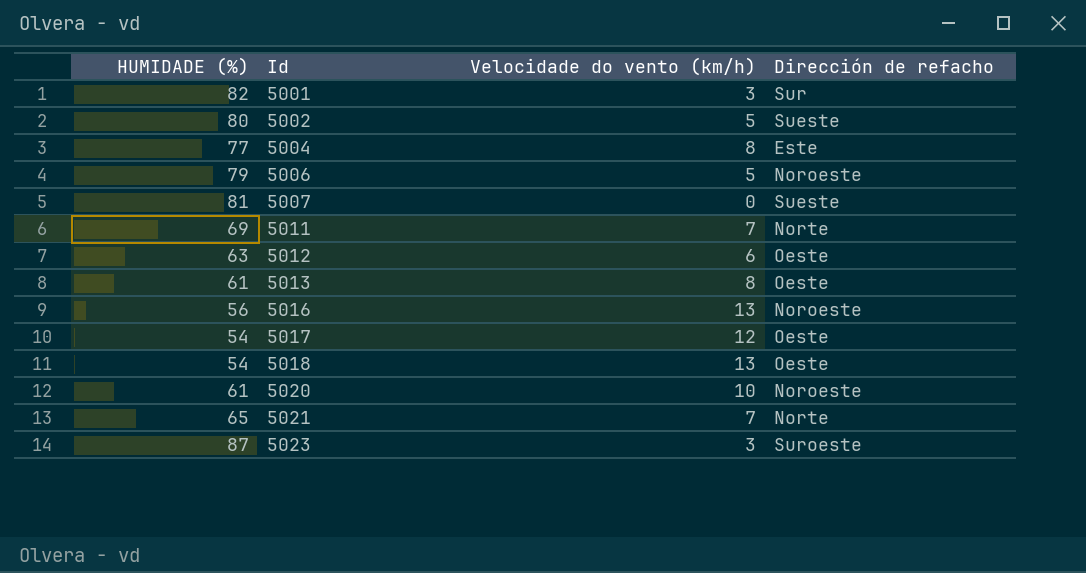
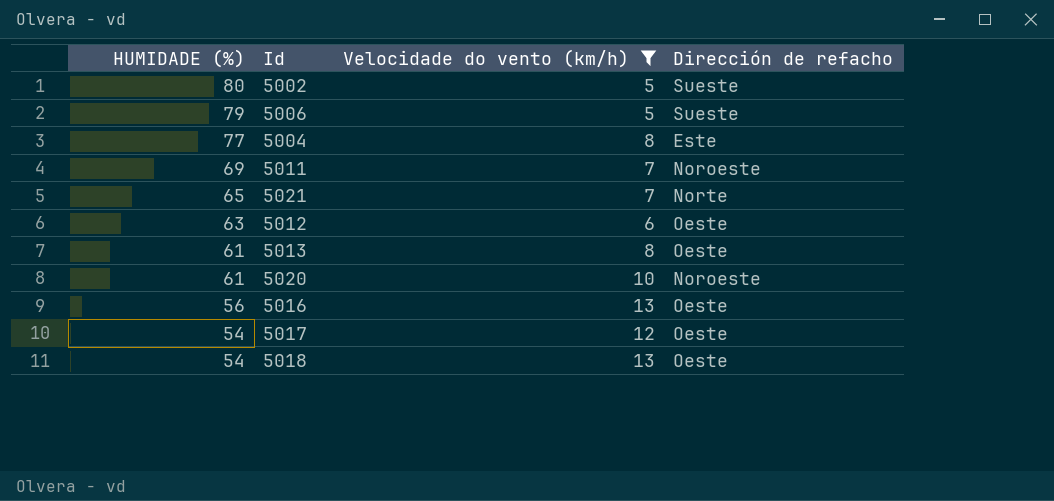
filter: none -> Velocidade do vento (km/h) >= 5
row order: Id ascending -> HUMIDADE (%) descending
5006 | Dirección de refacho: Noroeste -> Sueste
5011 | Dirección de refacho: Norte -> Noroeste
5016 | Dirección de refacho: Noroeste -> Oeste

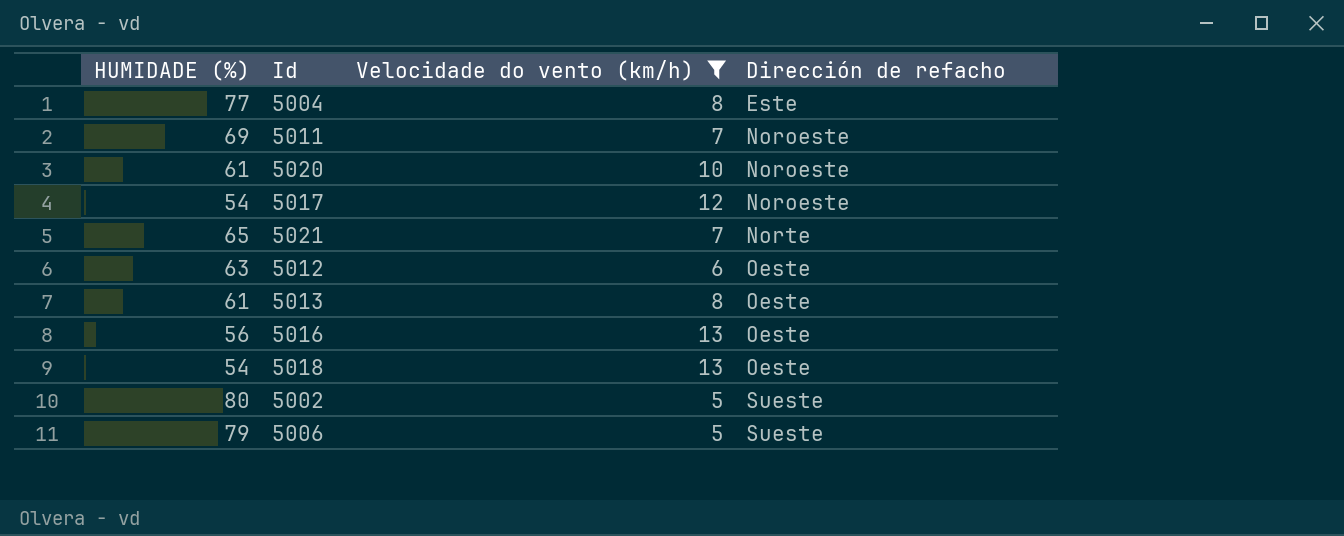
row order: HUMIDADE (%) descending -> Dirección de refacho ascending
5017 | Dirección de refacho: Oeste -> Noroeste

